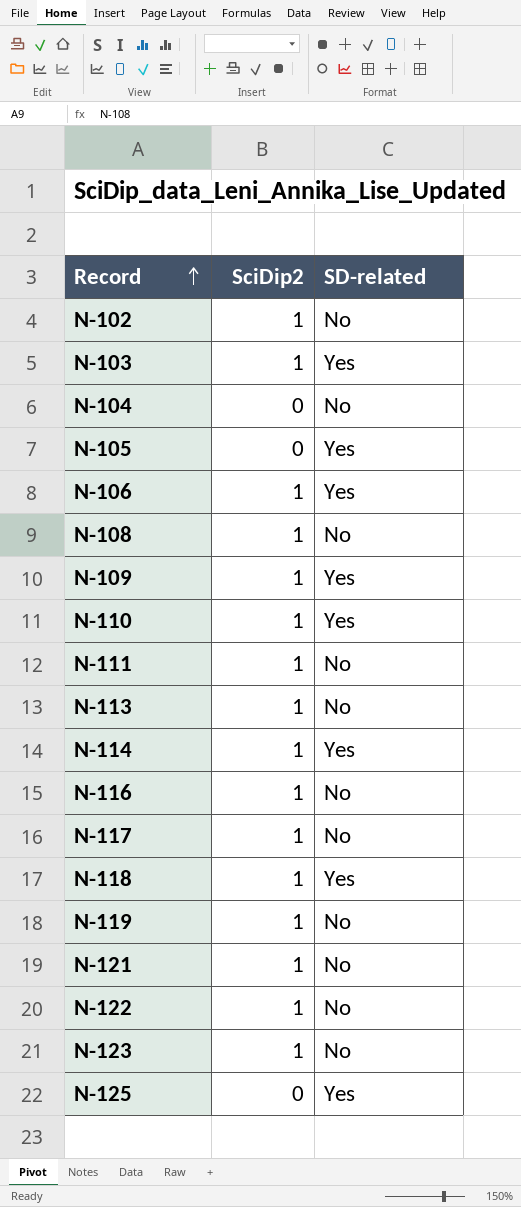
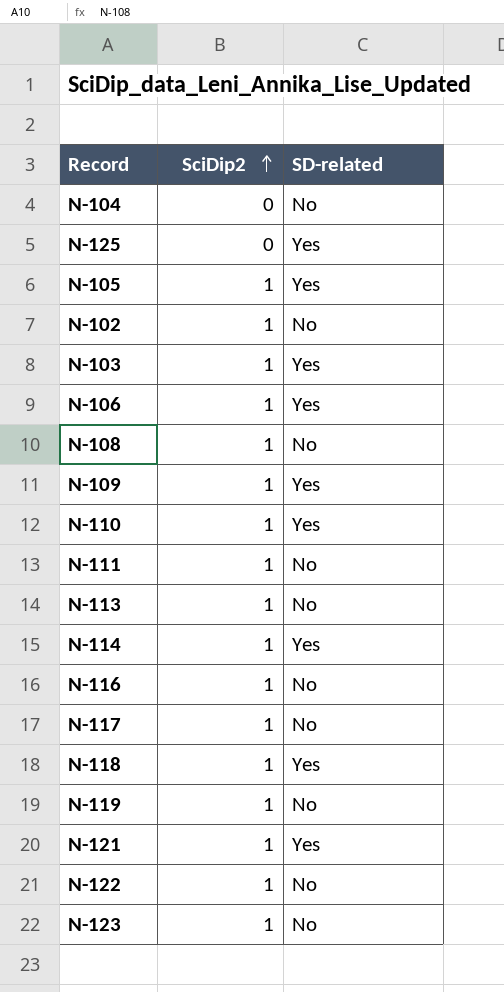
row order: Record ascending -> SciDip2 ascending
N-105 | SciDip2: 0 -> 1
N-121 | SD-related: No -> Yes

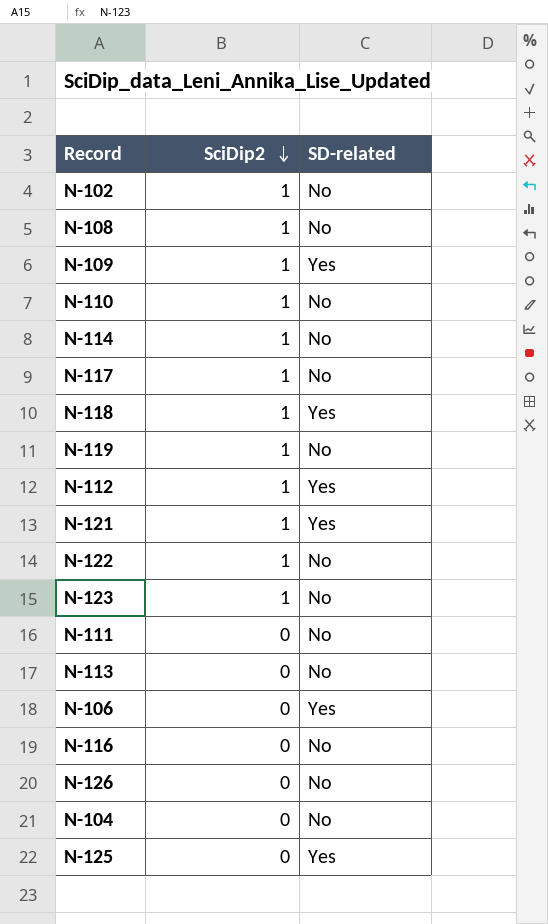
row order: SciDip2 ascending -> SciDip2 descending
row N-105: 1 | Yes -> none
row N-103: 1 | Yes -> none
N-110 | SD-related: Yes -> No
N-114 | SD-related: Yes -> No
row N-112: none -> 1 | Yes
N-111 | SciDip2: 1 -> 0
N-113 | SciDip2: 1 -> 0
N-106 | SciDip2: 1 -> 0
N-116 | SciDip2: 1 -> 0
row N-126: none -> 0 | No

